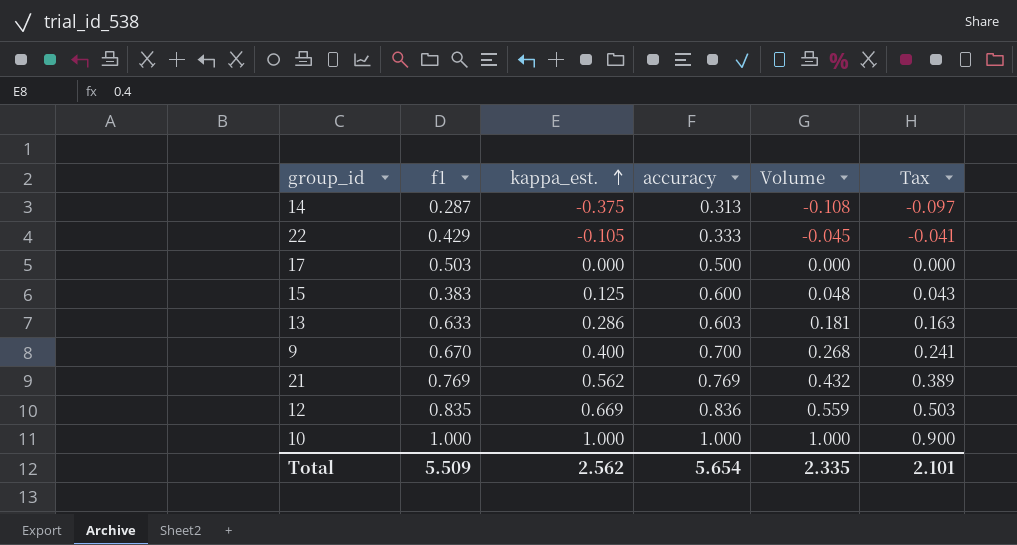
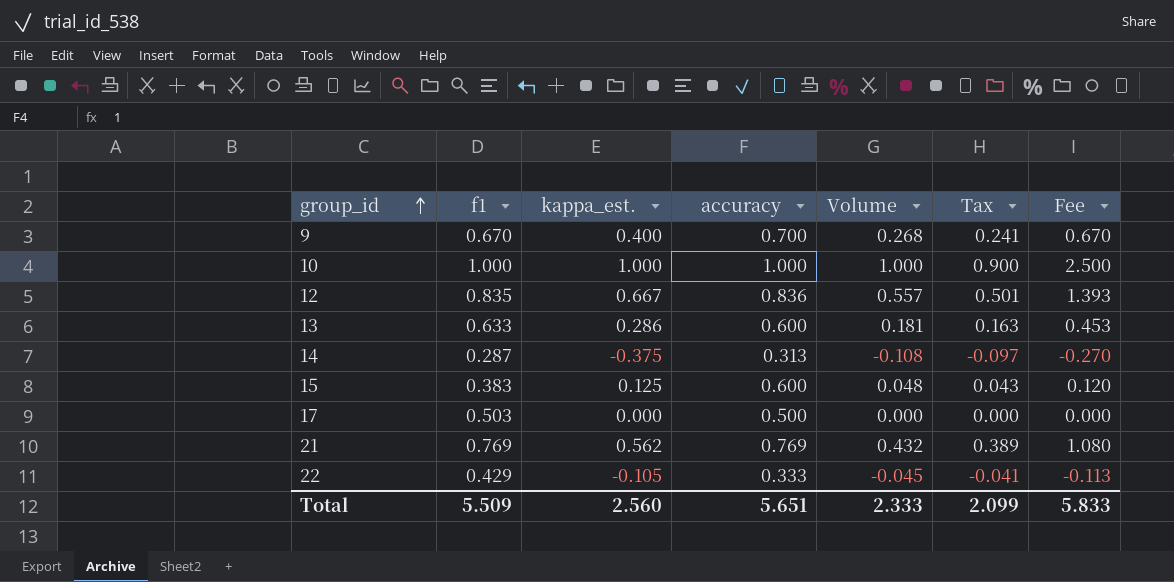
row order: kappa_est. ascending -> group_id ascending
column Fee | formula: none -> [Volume] * 2.5
12 | kappa_est.: 0.669 -> 0.667
12 | Volume: 0.559 -> 0.557
12 | Tax: 0.503 -> 0.501
13 | accuracy: 0.603 -> 0.600
Total | kappa_est.: 2.562 -> 2.560
Total | accuracy: 5.654 -> 5.651
Total | Volume: 2.335 -> 2.333
Total | Tax: 2.101 -> 2.099

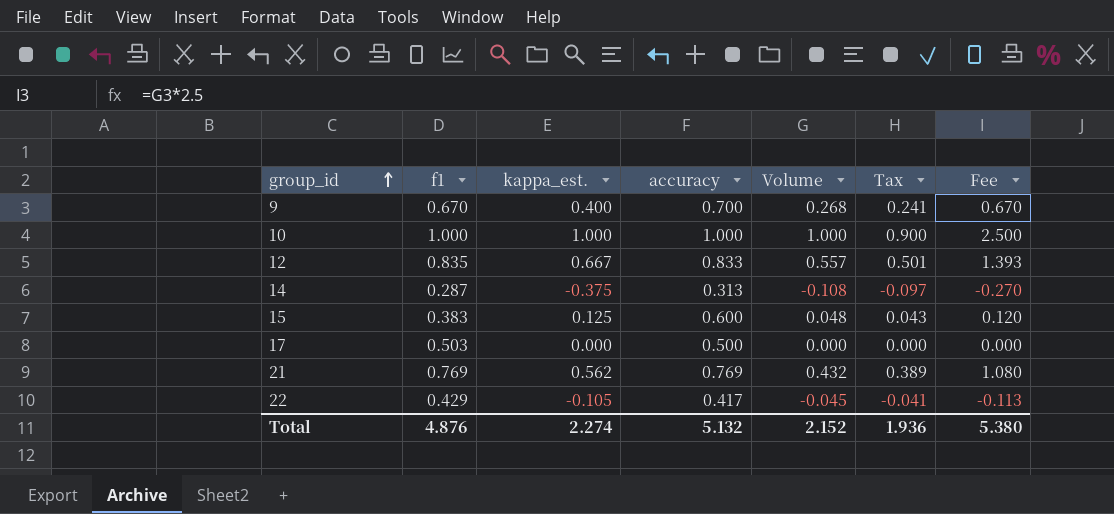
row 13: 0.633 | 0.286 | 0.600 | 0.181 | 0.163 | 0.453 -> none
12 | accuracy: 0.836 -> 0.833
22 | accuracy: 0.333 -> 0.417
Total | f1: 5.509 -> 4.876
Total | kappa_est.: 2.560 -> 2.274
Total | accuracy: 5.651 -> 5.132
Total | Volume: 2.333 -> 2.152
Total | Tax: 2.099 -> 1.936
Total | Fee: 5.833 -> 5.380

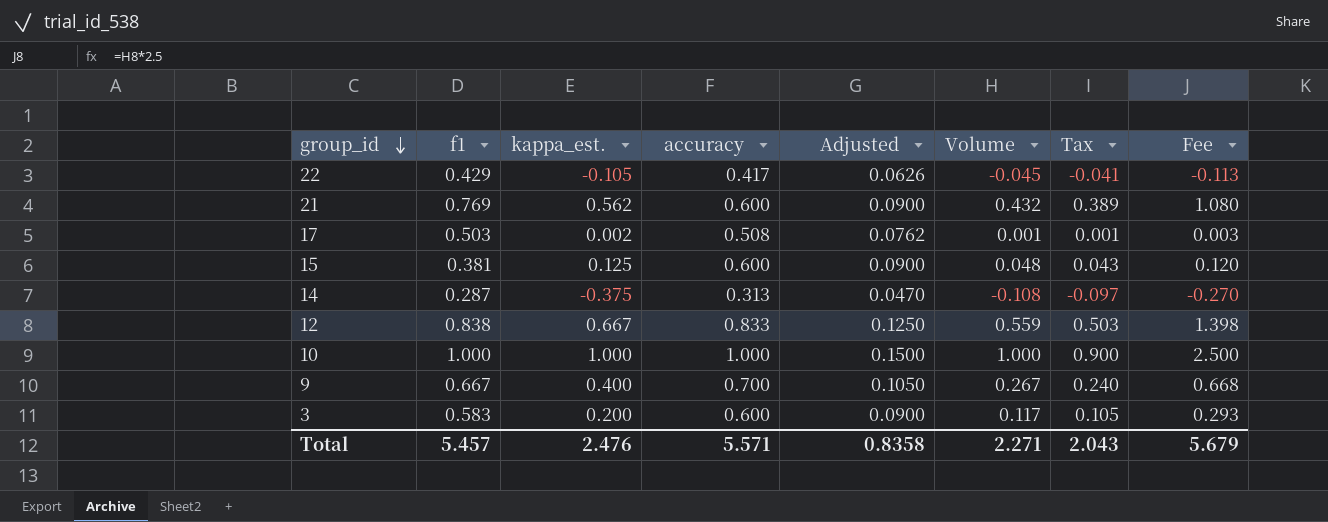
row order: group_id ascending -> group_id descending
column Adjusted | formula: none -> [accuracy] * 0.15
21 | accuracy: 0.769 -> 0.600
17 | kappa_est.: 0.000 -> 0.002
17 | accuracy: 0.500 -> 0.508
17 | Volume: 0.000 -> 0.001
17 | Tax: 0.000 -> 0.001
17 | Fee: 0.000 -> 0.003
15 | f1: 0.383 -> 0.381
12 | f1: 0.835 -> 0.838
12 | Volume: 0.557 -> 0.559
12 | Tax: 0.501 -> 0.503
12 | Fee: 1.393 -> 1.398
9 | f1: 0.670 -> 0.667
9 | Volume: 0.268 -> 0.267
9 | Tax: 0.241 -> 0.240
9 | Fee: 0.670 -> 0.668
row 3: none -> 0.583 | 0.200 | 0.600 | 0.0900 | 0.117 | 0.105 | 0.293
Total | f1: 4.876 -> 5.457
Total | kappa_est.: 2.274 -> 2.476
Total | accuracy: 5.132 -> 5.571
Total | Volume: 2.152 -> 2.271
Total | Tax: 1.936 -> 2.043
Total | Fee: 5.380 -> 5.679

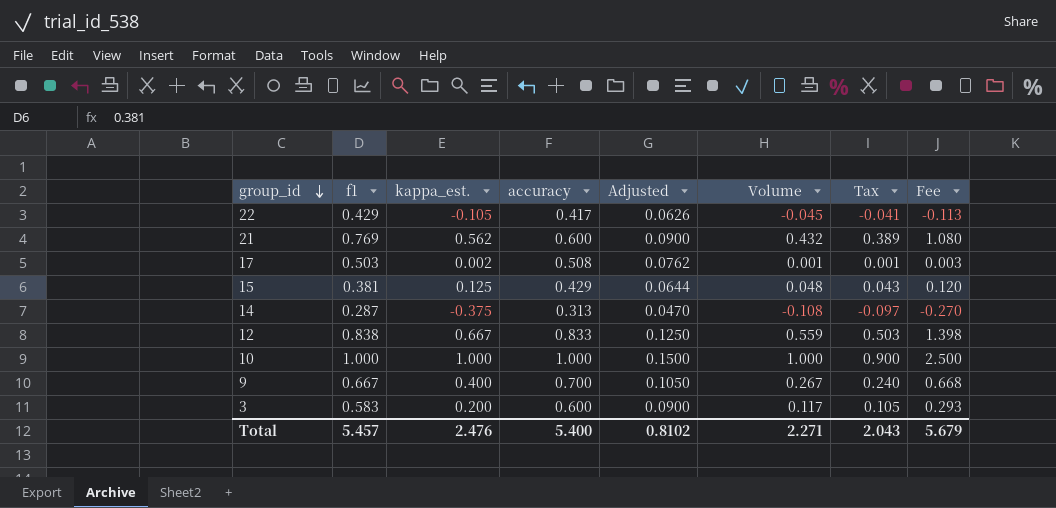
15 | accuracy: 0.600 -> 0.429
15 | Adjusted: 0.0900 -> 0.0644
Total | accuracy: 5.571 -> 5.400
Total | Adjusted: 0.8358 -> 0.8102

